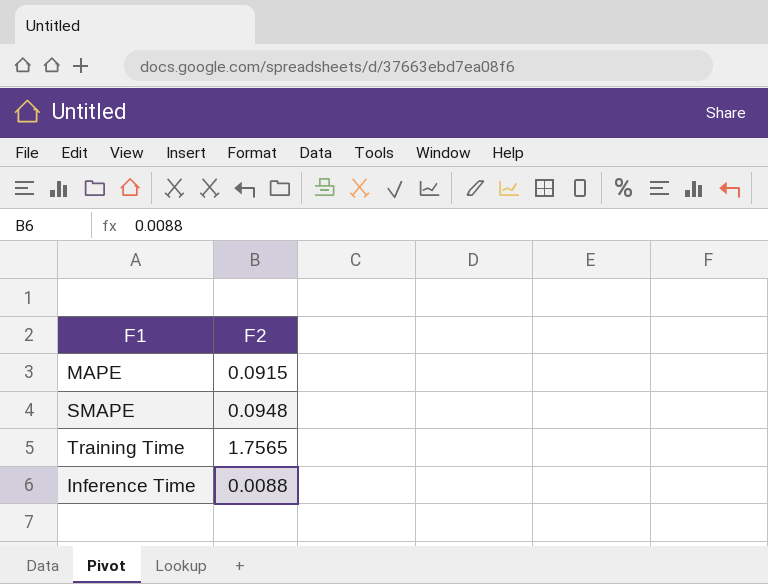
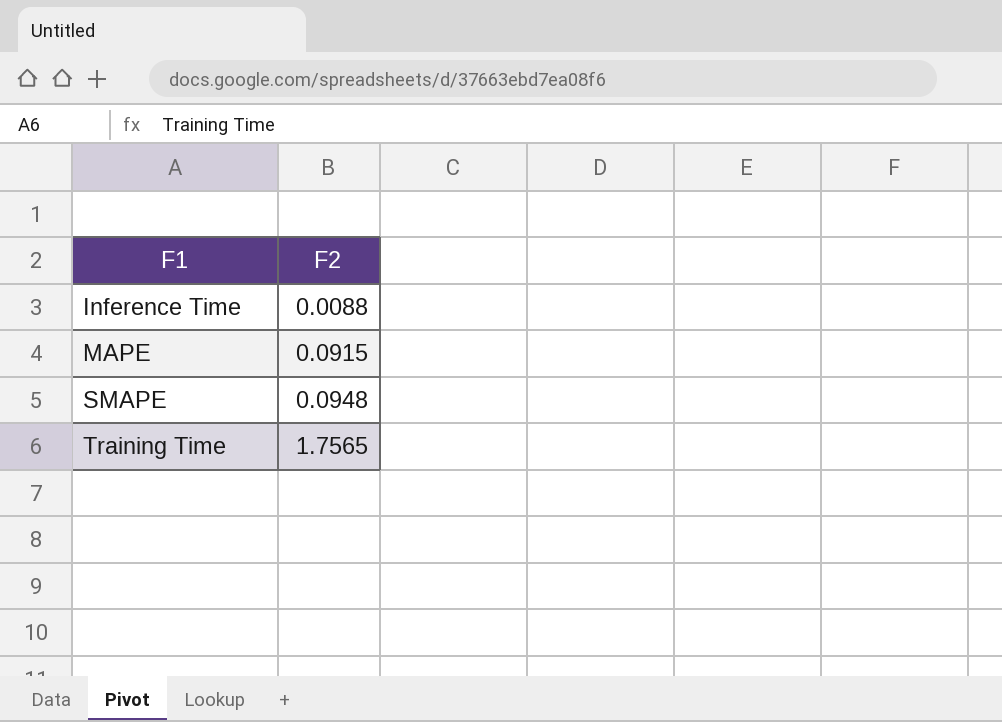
row order: none -> F1 ascending

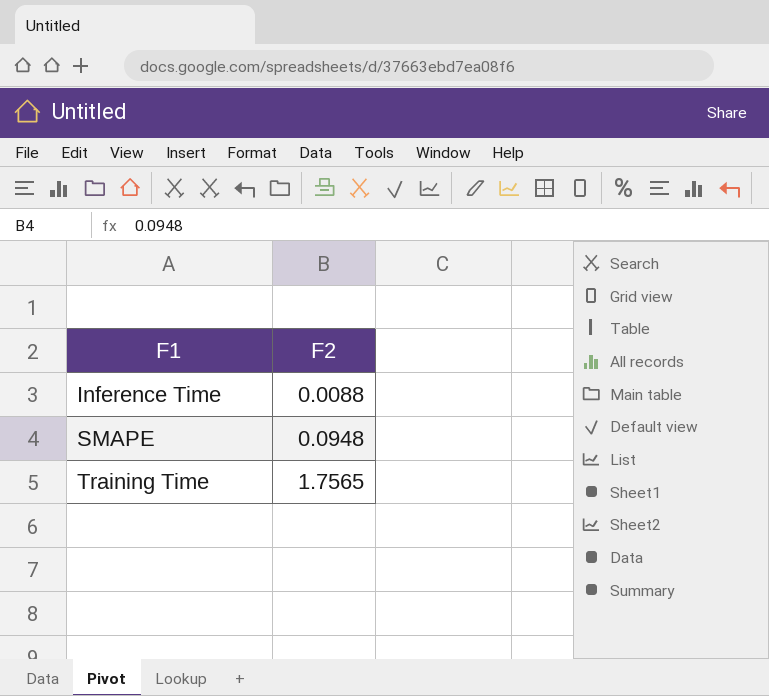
row MAPE: 0.0915 -> none

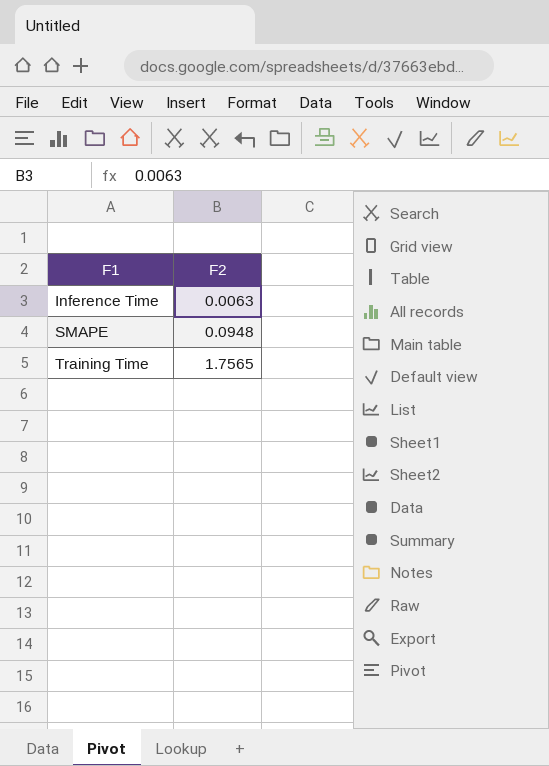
Inference Time | F2: 0.0088 -> 0.0063

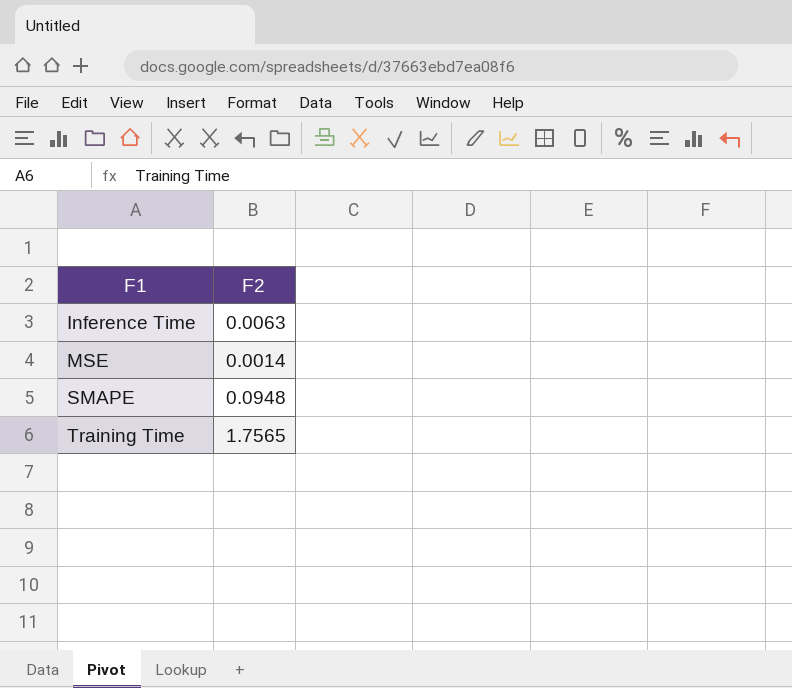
row MSE: none -> 0.0014

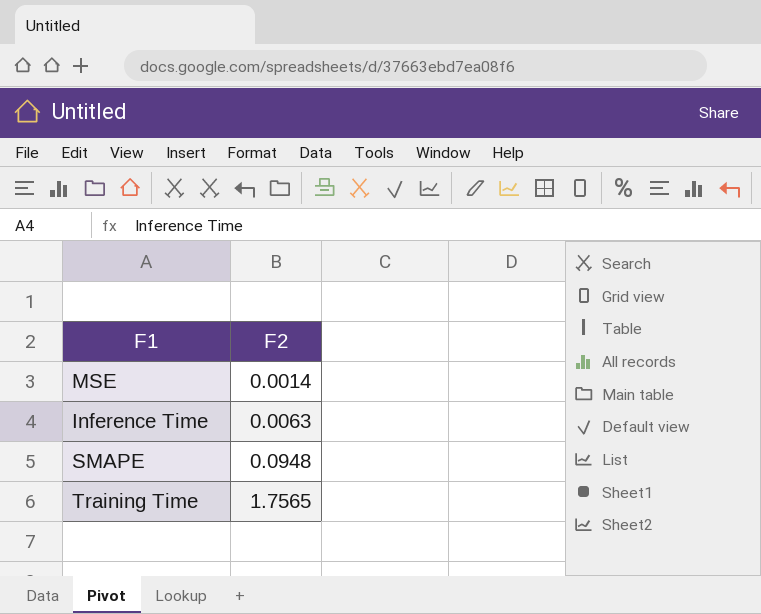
row order: F1 ascending -> F2 ascending

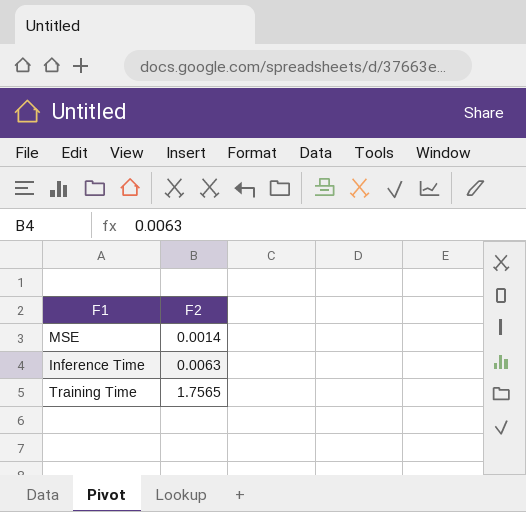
row SMAPE: 0.0948 -> none

